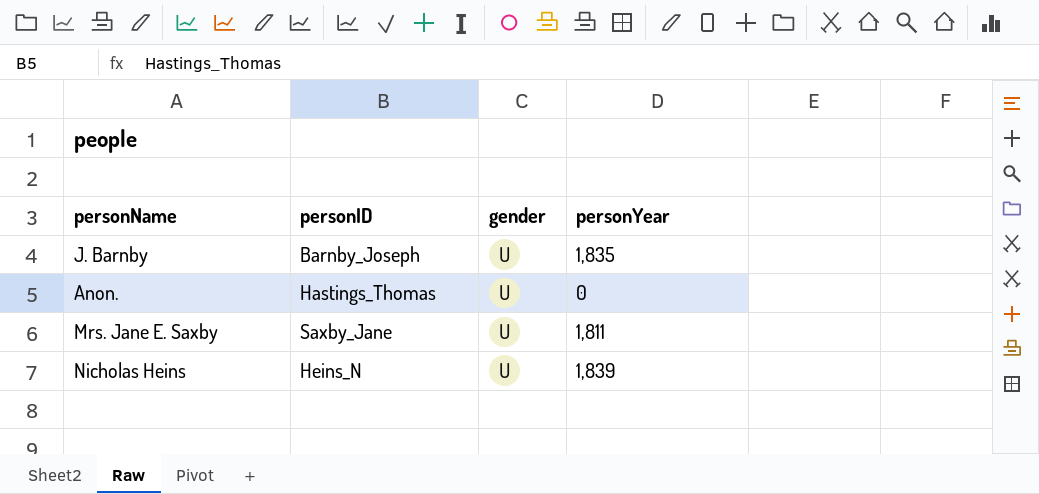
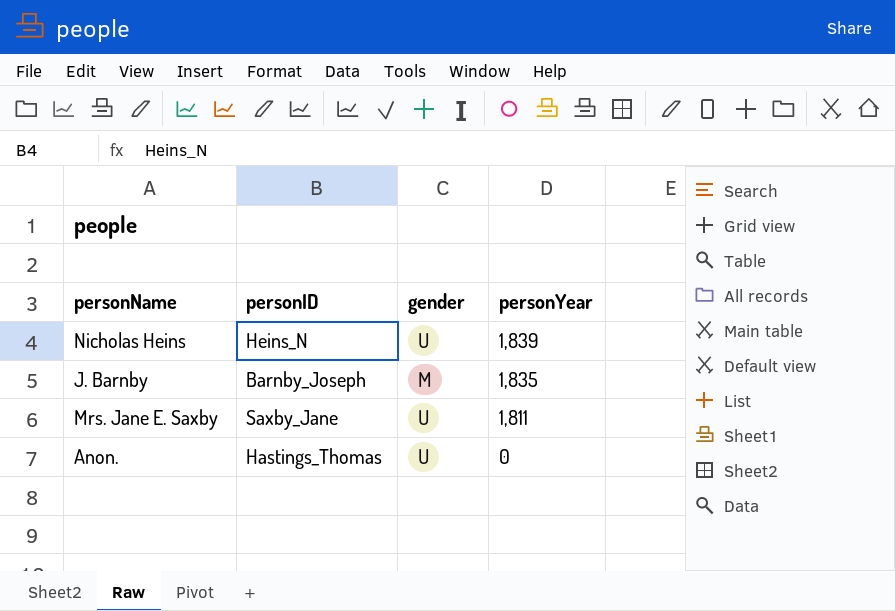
row order: none -> personYear descending
J. Barnby | gender: U -> M

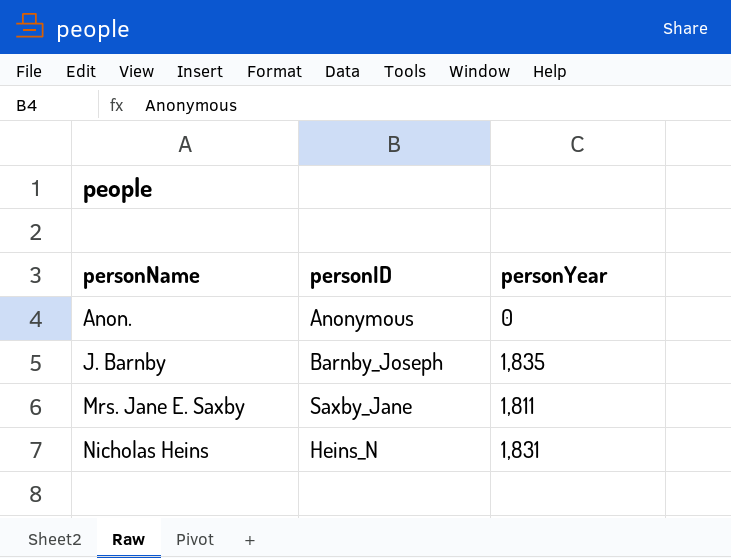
row order: personYear descending -> personName ascending
column gender | position: 3 -> none
Anon. | personID: Hastings_Thomas -> Anonymous
Nicholas Heins | personYear: 1,839 -> 1,831

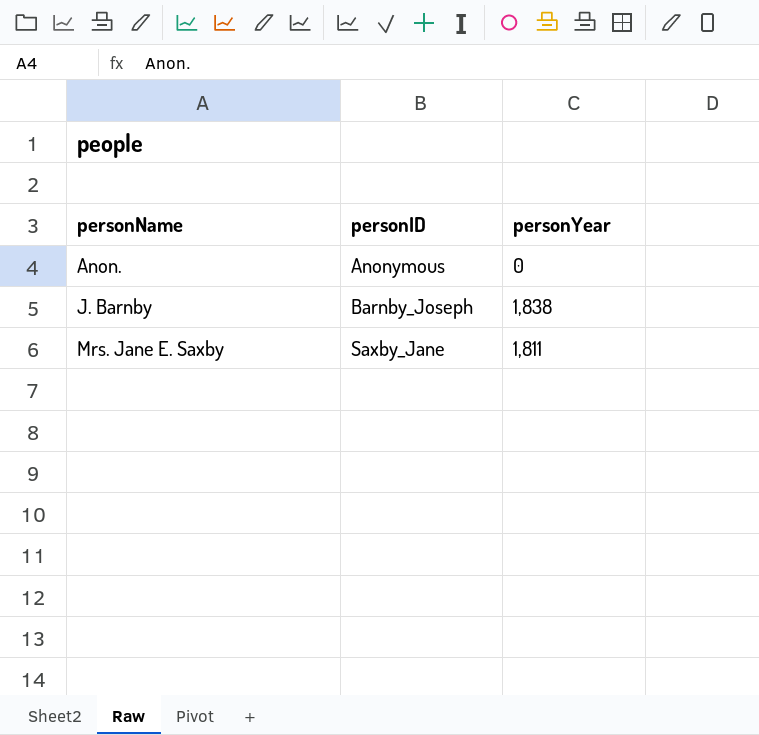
row Nicholas Heins: Heins_N | 1,831 -> none
J. Barnby | personYear: 1,835 -> 1,838

